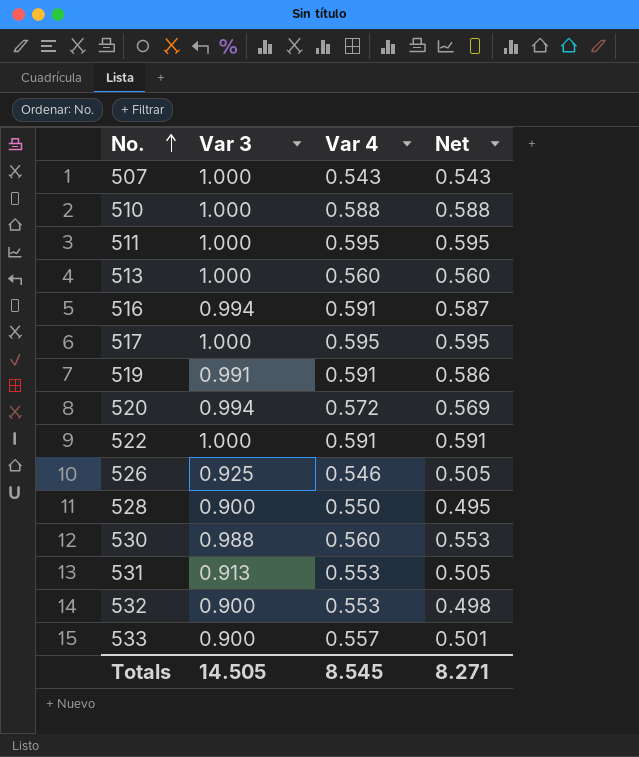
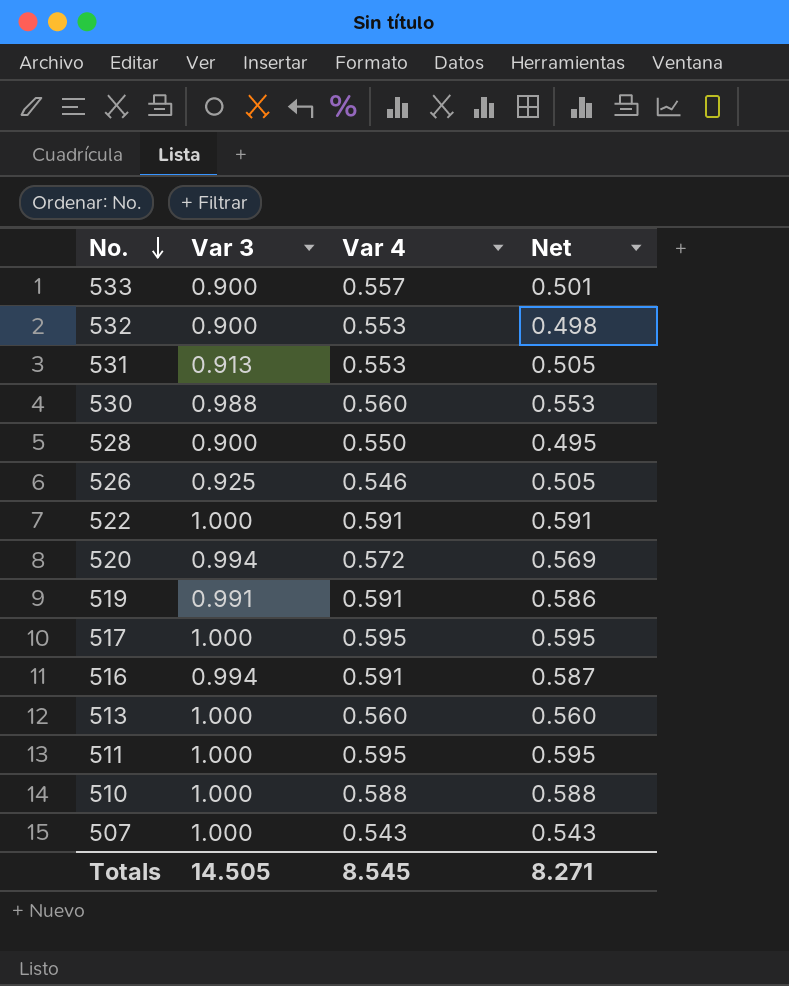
row order: No. ascending -> No. descending

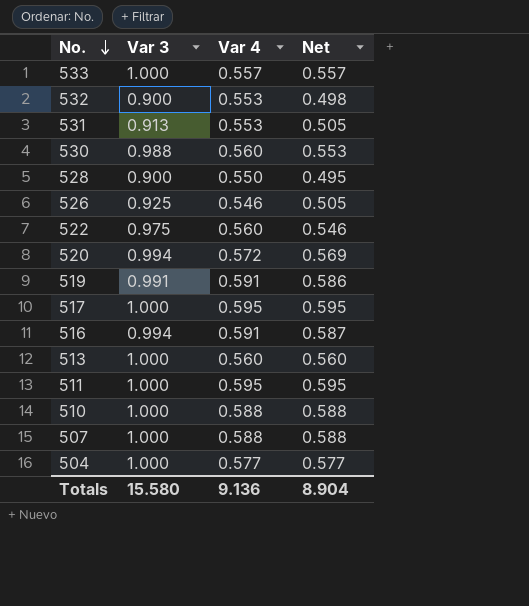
533 | Var 3: 0.900 -> 1.000
533 | Net: 0.501 -> 0.557
522 | Var 3: 1.000 -> 0.975
522 | Var 4: 0.591 -> 0.560
522 | Net: 0.591 -> 0.546
507 | Var 4: 0.543 -> 0.588
507 | Net: 0.543 -> 0.588
row 504: none -> 1.000 | 0.577 | 0.577
Totals | Var 3: 14.505 -> 15.580
Totals | Var 4: 8.545 -> 9.136
Totals | Net: 8.271 -> 8.904

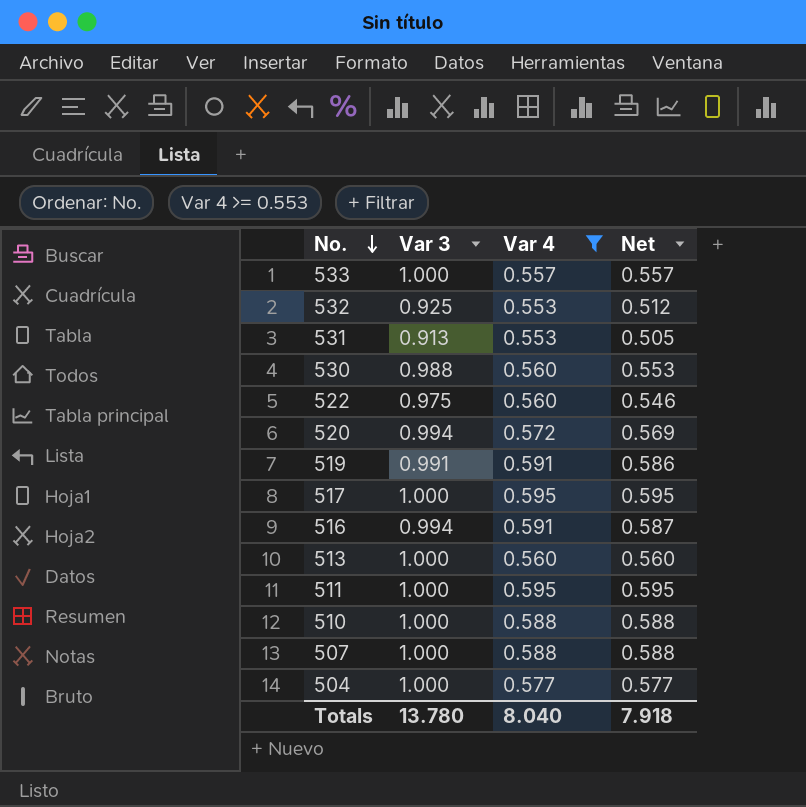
filter: none -> Var 4 >= 0.553
532 | Var 3: 0.900 -> 0.925
532 | Net: 0.498 -> 0.512
Totals | Var 3: 15.580 -> 13.780
Totals | Var 4: 9.136 -> 8.040
Totals | Net: 8.904 -> 7.918

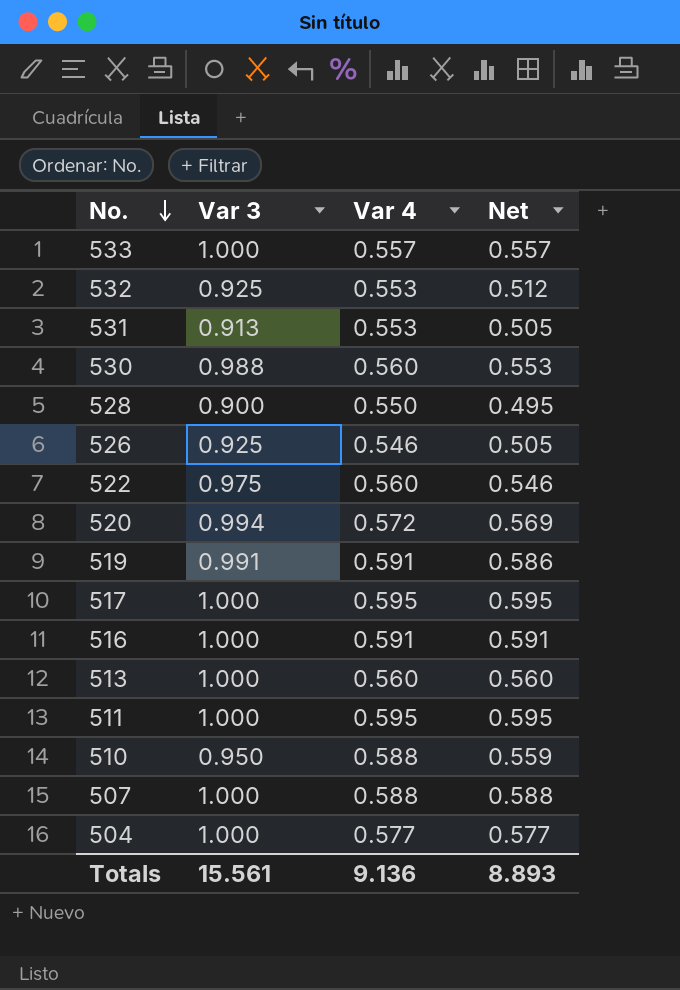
filter: Var 4 >= 0.553 -> none
516 | Var 3: 0.994 -> 1.000
516 | Net: 0.587 -> 0.591
510 | Var 3: 1.000 -> 0.950
510 | Net: 0.588 -> 0.559
Totals | Var 3: 13.780 -> 15.561
Totals | Var 4: 8.040 -> 9.136
Totals | Net: 7.918 -> 8.893

